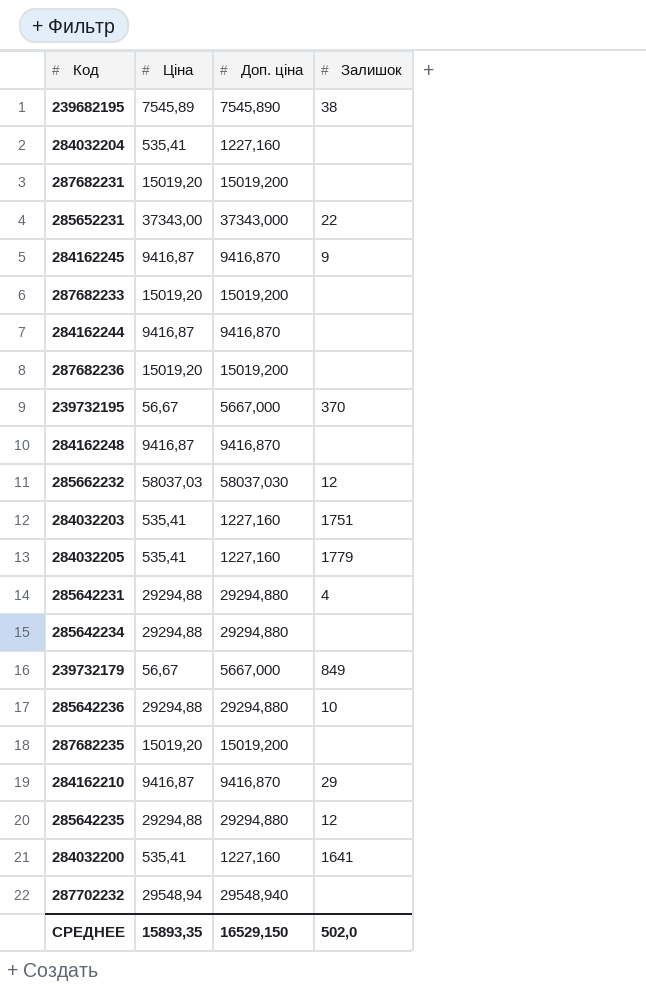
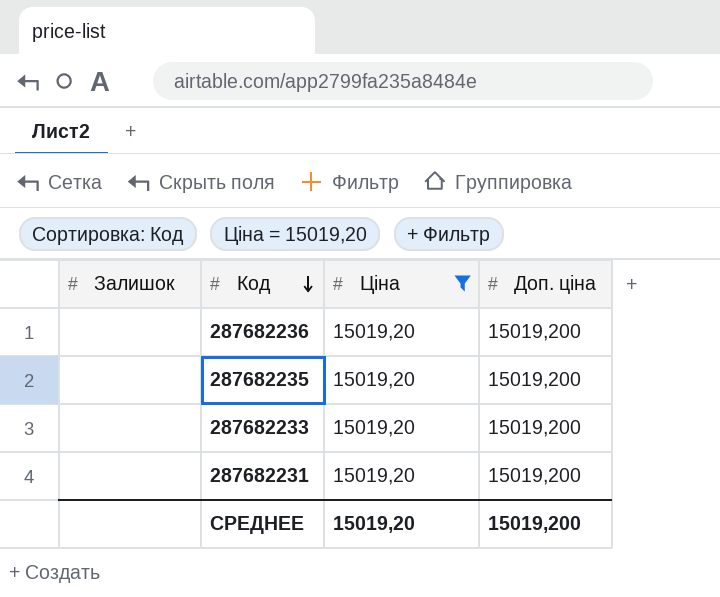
filter: none -> Ціна = 15019,20
row order: none -> Код descending
column Залишок | position: 4 -> 1
СРЕДНЕЕ | Залишок: 502,0 -> none
СРЕДНЕЕ | Ціна: 15893,35 -> 15019,20
СРЕДНЕЕ | Доп. ціна: 16529,150 -> 15019,200

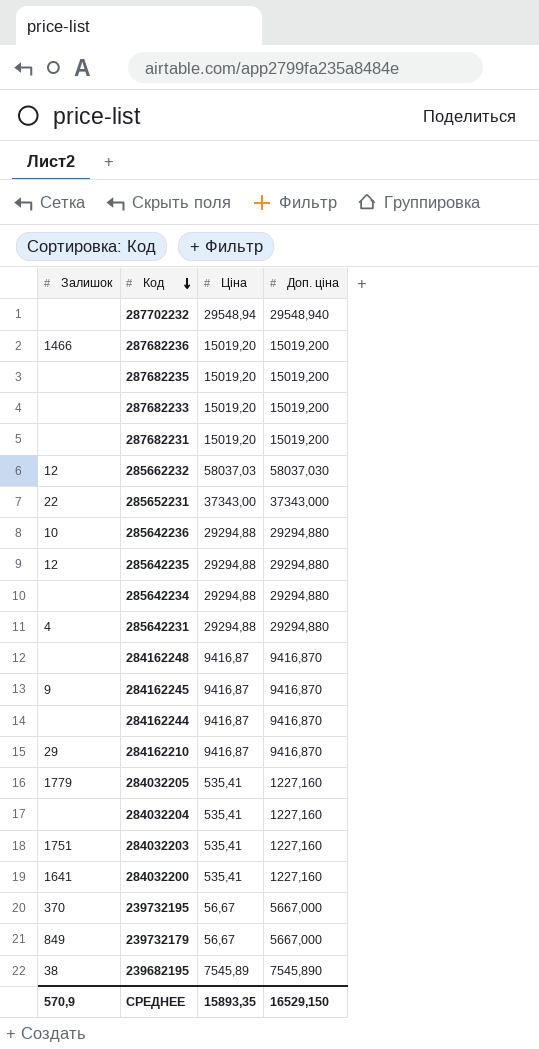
filter: Ціна = 15019,20 -> none
287682236 | Залишок: none -> 1466
СРЕДНЕЕ | Залишок: none -> 570,9
СРЕДНЕЕ | Ціна: 15019,20 -> 15893,35
СРЕДНЕЕ | Доп. ціна: 15019,200 -> 16529,150

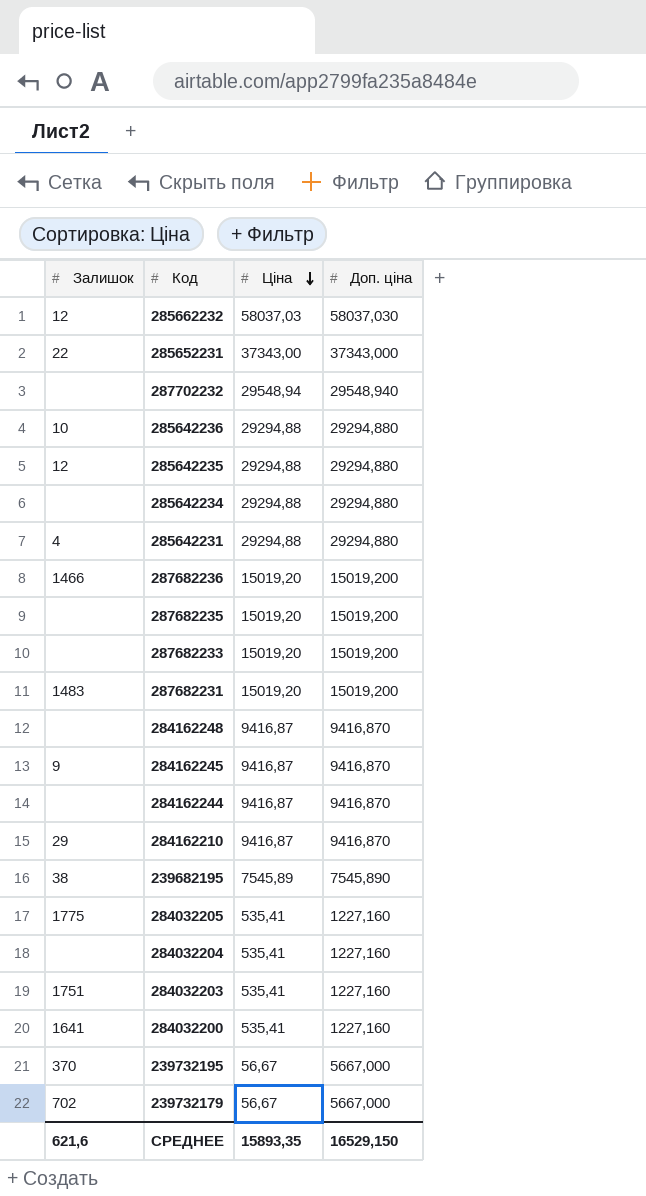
row order: Код descending -> Ціна descending
287682231 | Залишок: none -> 1483
284032205 | Залишок: 1779 -> 1775
239732179 | Залишок: 849 -> 702
СРЕДНЕЕ | Залишок: 570,9 -> 621,6

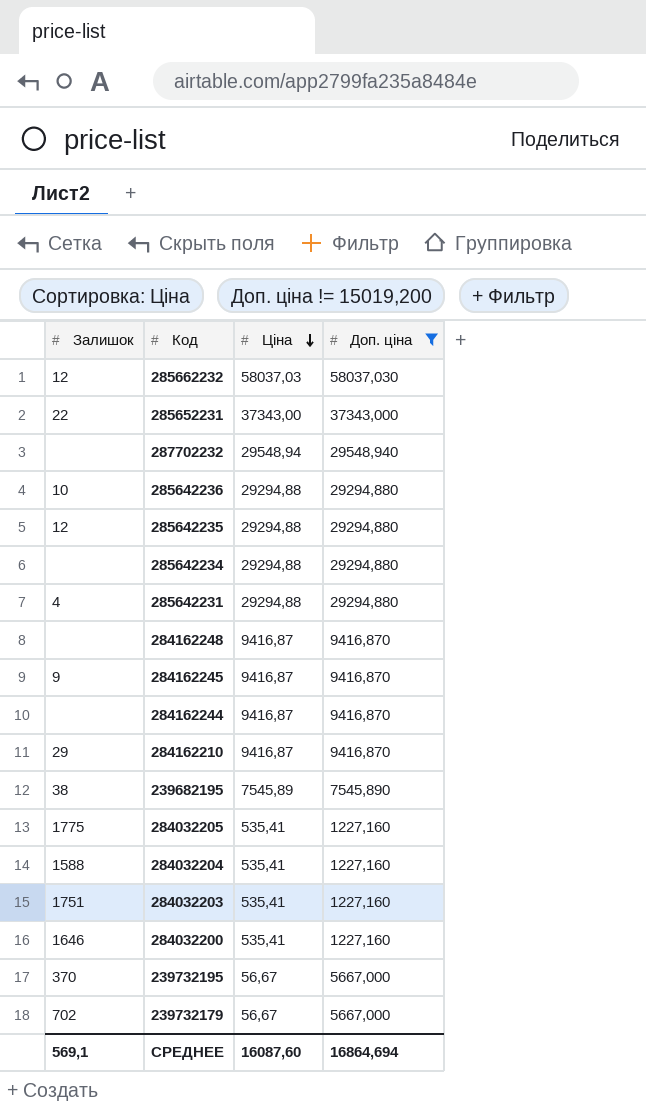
filter: none -> Доп. ціна != 15019,200
284032204 | Залишок: none -> 1588
284032200 | Залишок: 1641 -> 1646
СРЕДНЕЕ | Залишок: 621,6 -> 569,1
СРЕДНЕЕ | Ціна: 15893,35 -> 16087,60
СРЕДНЕЕ | Доп. ціна: 16529,150 -> 16864,694

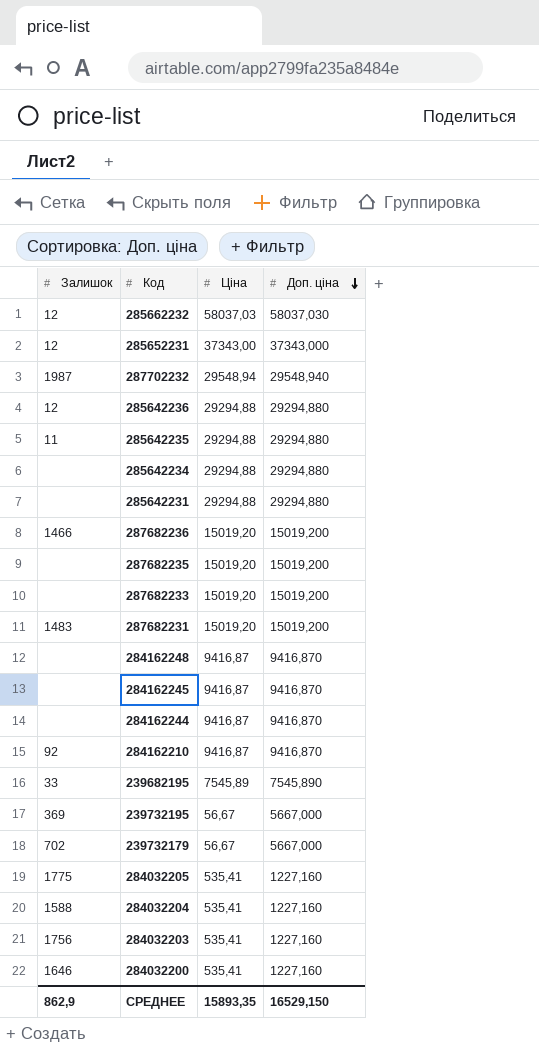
filter: Доп. ціна != 15019,200 -> none
row order: Ціна descending -> Доп. ціна descending
285652231 | Залишок: 22 -> 12
287702232 | Залишок: none -> 1987
285642236 | Залишок: 10 -> 12
285642235 | Залишок: 12 -> 11
285642231 | Залишок: 4 -> none
284162245 | Залишок: 9 -> none
284162210 | Залишок: 29 -> 92
239682195 | Залишок: 38 -> 33
239732195 | Залишок: 370 -> 369
284032203 | Залишок: 1751 -> 1756
СРЕДНЕЕ | Залишок: 569,1 -> 862,9
СРЕДНЕЕ | Ціна: 16087,60 -> 15893,35
СРЕДНЕЕ | Доп. ціна: 16864,694 -> 16529,150

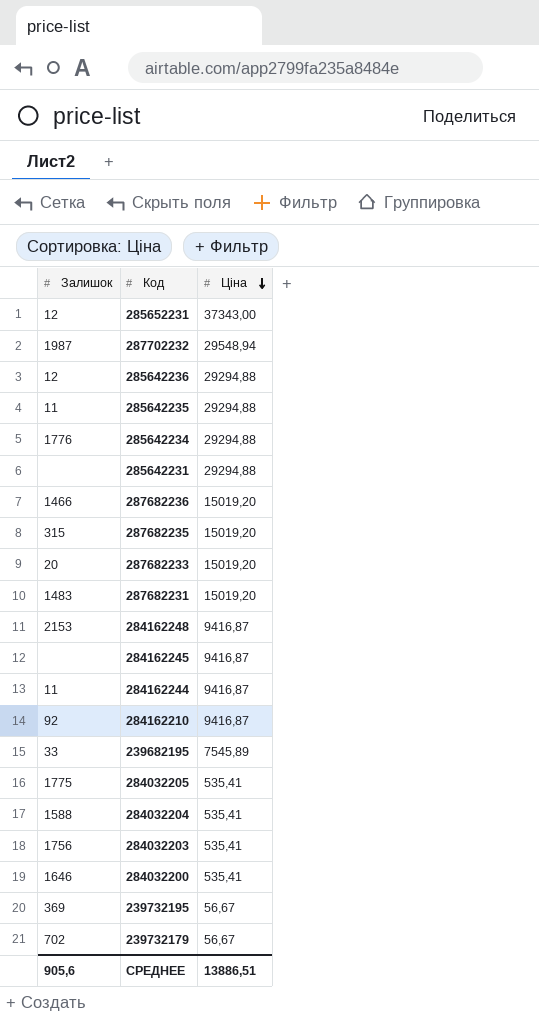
row order: Доп. ціна descending -> Ціна descending
column Доп. ціна | position: 4 -> none
row 285662232: 12 | 58037,03 | 58037,030 -> none
285642234 | Залишок: none -> 1776
287682235 | Залишок: none -> 315
287682233 | Залишок: none -> 20
284162248 | Залишок: none -> 2153
284162244 | Залишок: none -> 11
СРЕДНЕЕ | Залишок: 862,9 -> 905,6
СРЕДНЕЕ | Ціна: 15893,35 -> 13886,51

